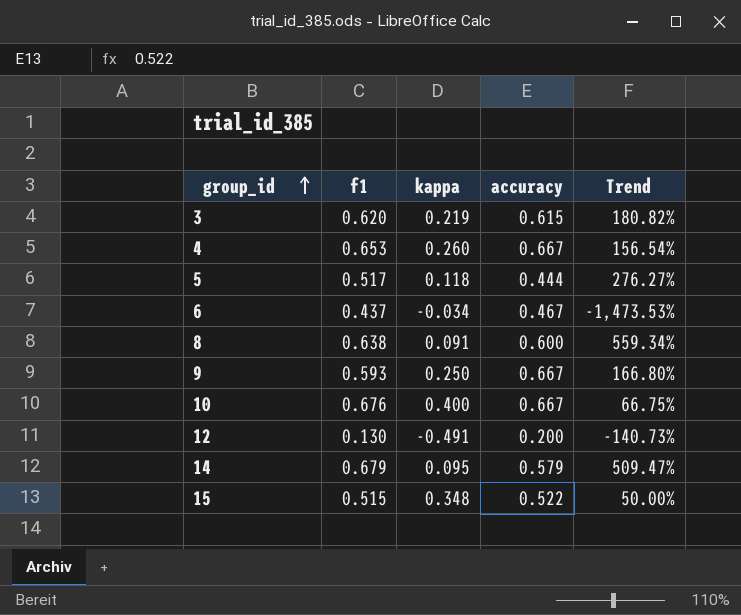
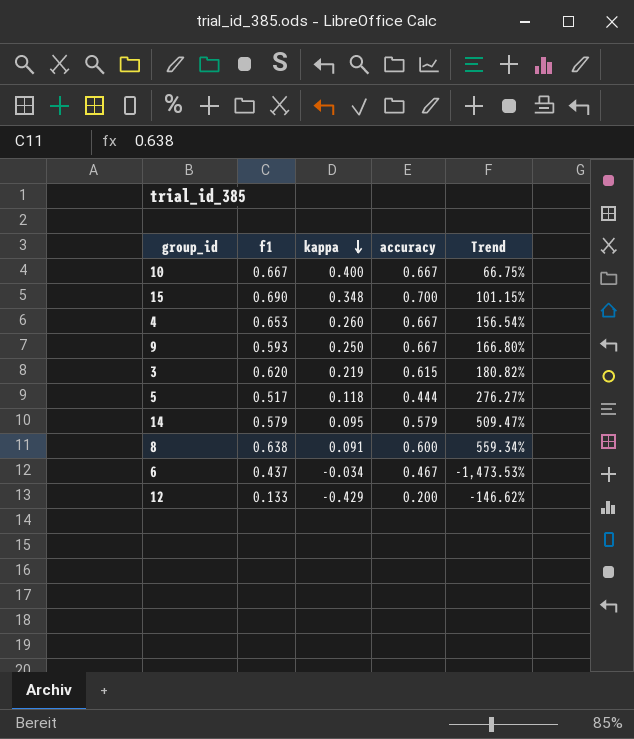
row order: group_id ascending -> kappa descending
10 | f1: 0.676 -> 0.667
15 | f1: 0.515 -> 0.690
15 | accuracy: 0.522 -> 0.700
15 | Trend: 50.00% -> 101.15%
14 | f1: 0.679 -> 0.579
12 | f1: 0.130 -> 0.133
12 | kappa: -0.491 -> -0.429
12 | Trend: -140.73% -> -146.62%

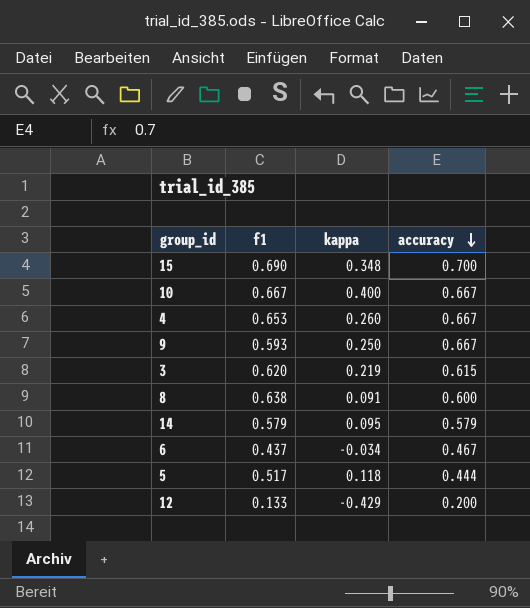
row order: kappa descending -> accuracy descending
column Trend | formula: ([accuracy] - [kappa]) / [kappa] -> none

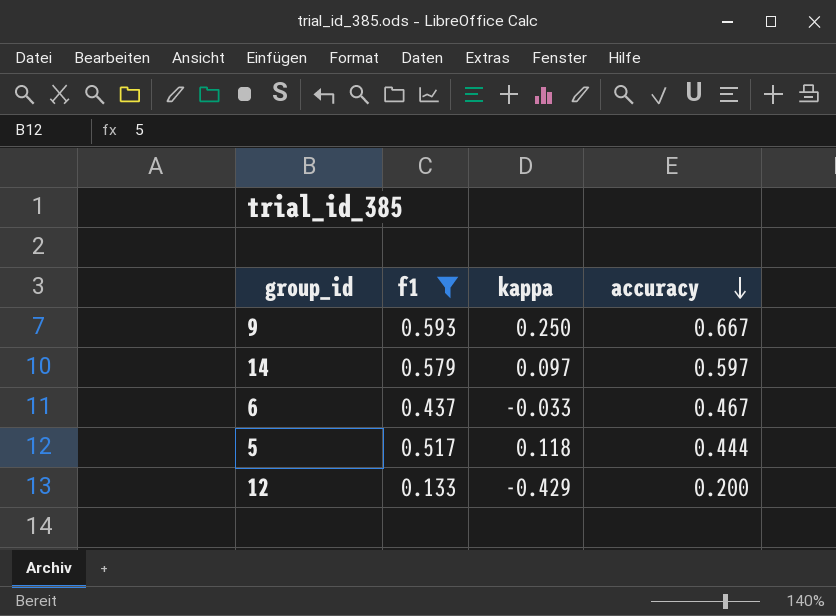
filter: none -> f1 <= 0.593
14 | kappa: 0.095 -> 0.097
14 | accuracy: 0.579 -> 0.597
6 | kappa: -0.034 -> -0.033

